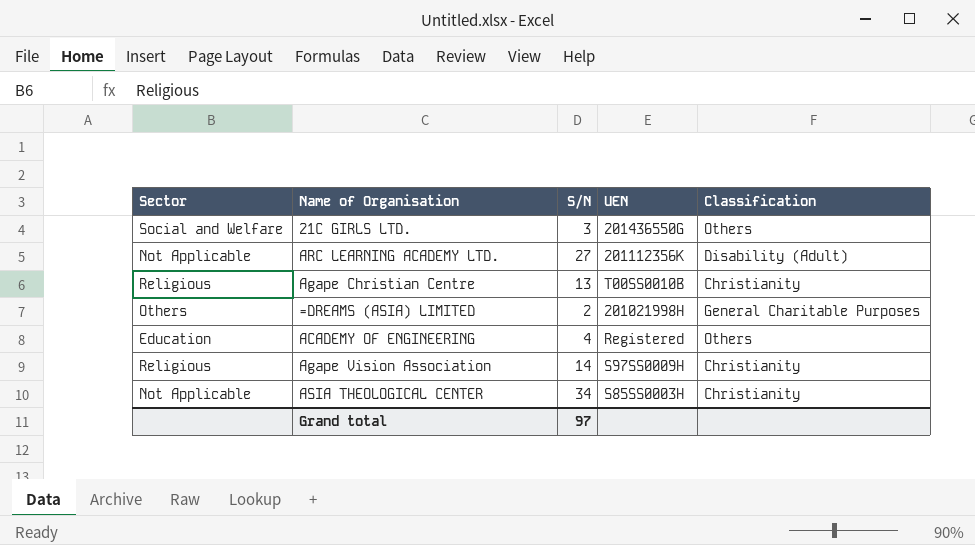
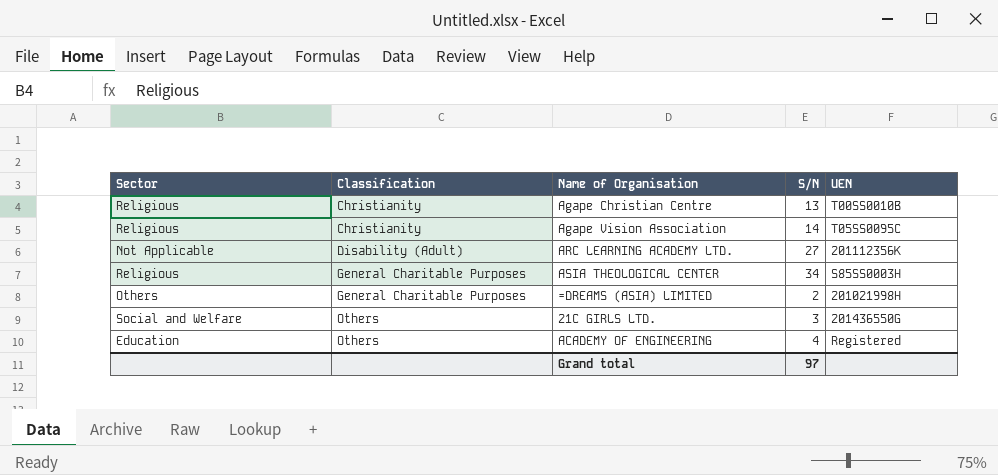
row order: none -> Classification ascending
column Classification | position: 5 -> 2
Agape Vision Association | UEN: S97SS0009H -> T05SS0095C
ASIA THEOLOGICAL CENTER | Sector: Not Applicable -> Religious
ASIA THEOLOGICAL CENTER | Classification: Christianity -> General Charitable Purposes

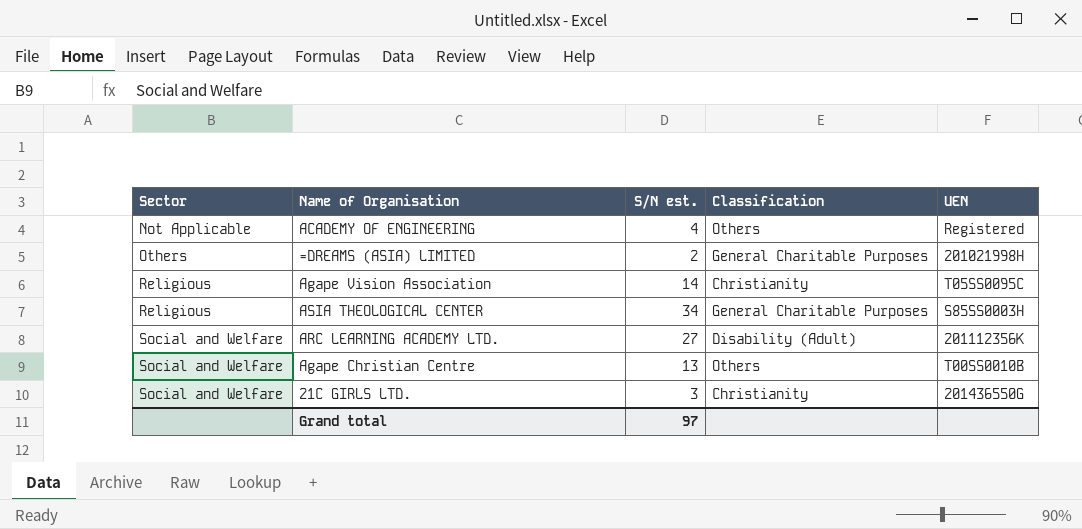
row order: Classification ascending -> Sector ascending
column name: S/N -> S/N est.
column Classification | position: 2 -> 4
ACADEMY OF ENGINEERING | Sector: Education -> Not Applicable
ARC LEARNING ACADEMY LTD. | Sector: Not Applicable -> Social and Welfare
Agape Christian Centre | Sector: Religious -> Social and Welfare
Agape Christian Centre | Classification: Christianity -> Others
21C GIRLS LTD. | Classification: Others -> Christianity

